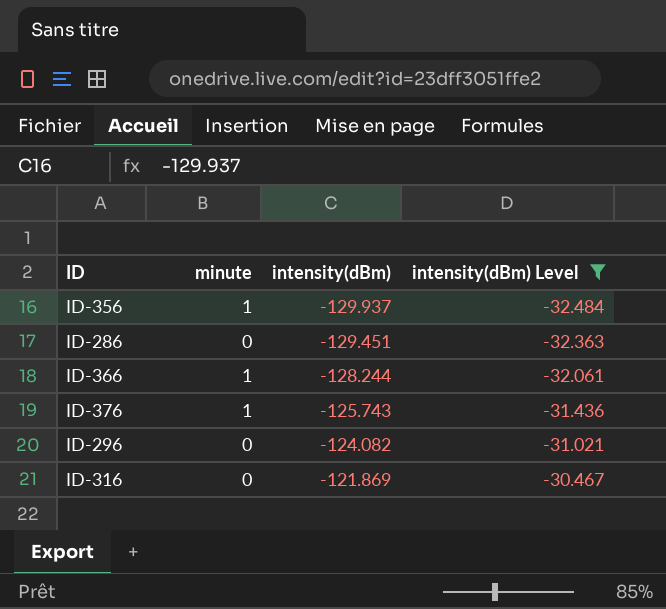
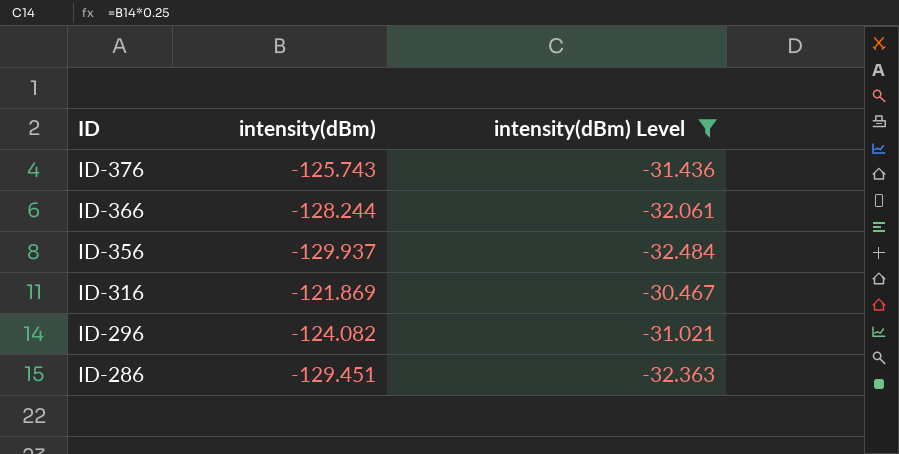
row order: intensity(dBm) ascending -> ID descending
column minute | position: 2 -> none

